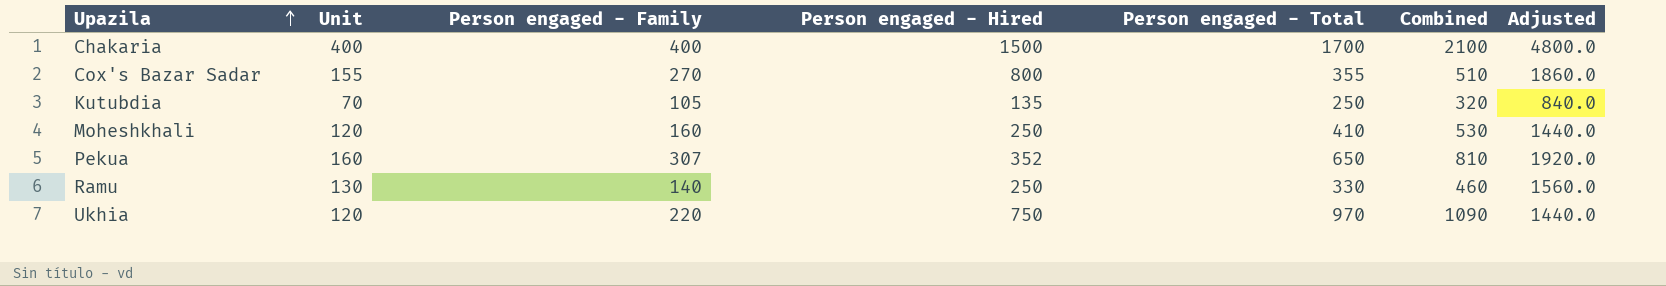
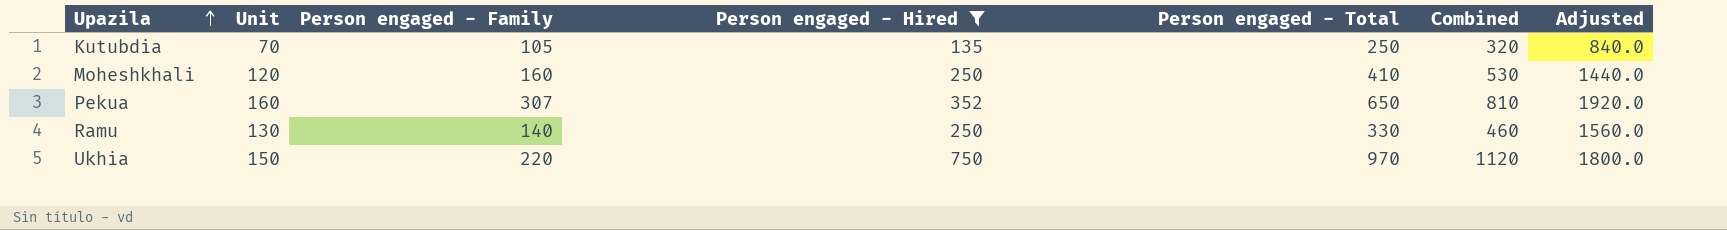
filter: none -> Person engaged - Hired <= 750
Ukhia | Unit: 120 -> 150
Ukhia | Combined: 1090 -> 1120
Ukhia | Adjusted: 1440.0 -> 1800.0

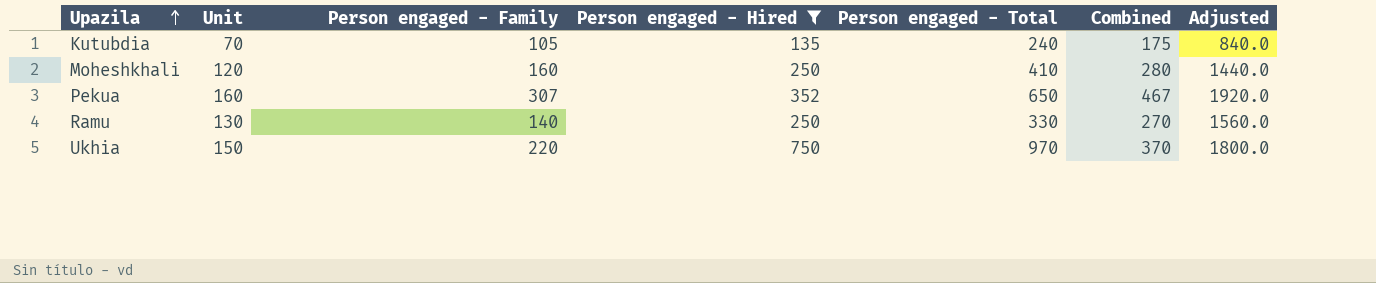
column Combined | formula: [Unit] + [Person engaged - Total] -> [Unit] + [Person engaged - Family]
Kutubdia | Person engaged - Total: 250 -> 240

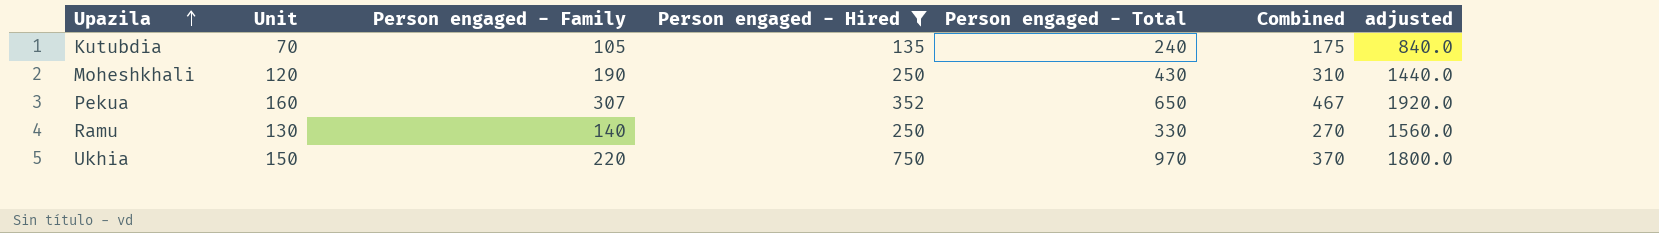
column name: Adjusted -> adjusted
Moheshkhali | Person engaged - Family: 160 -> 190
Moheshkhali | Person engaged - Total: 410 -> 430
Moheshkhali | Combined: 280 -> 310

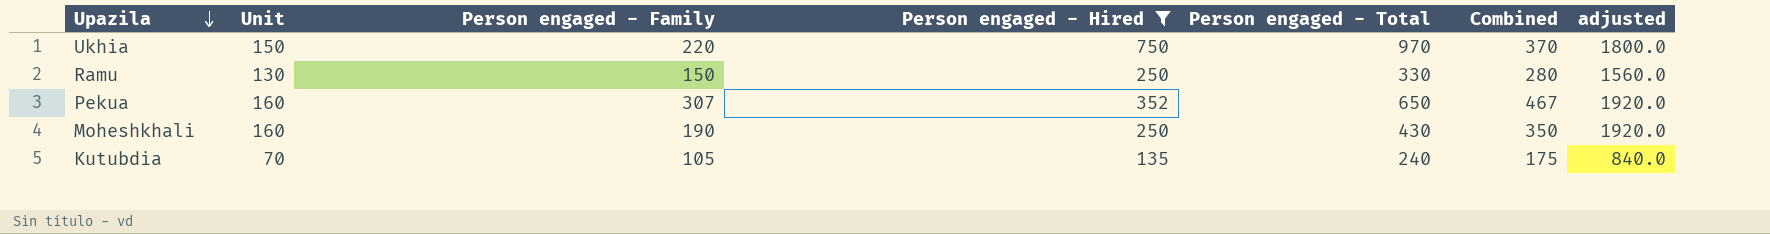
row order: Upazila ascending -> Upazila descending
Ramu | Person engaged - Family: 140 -> 150
Ramu | Combined: 270 -> 280
Moheshkhali | Unit: 120 -> 160
Moheshkhali | Combined: 310 -> 350
Moheshkhali | adjusted: 1440.0 -> 1920.0

